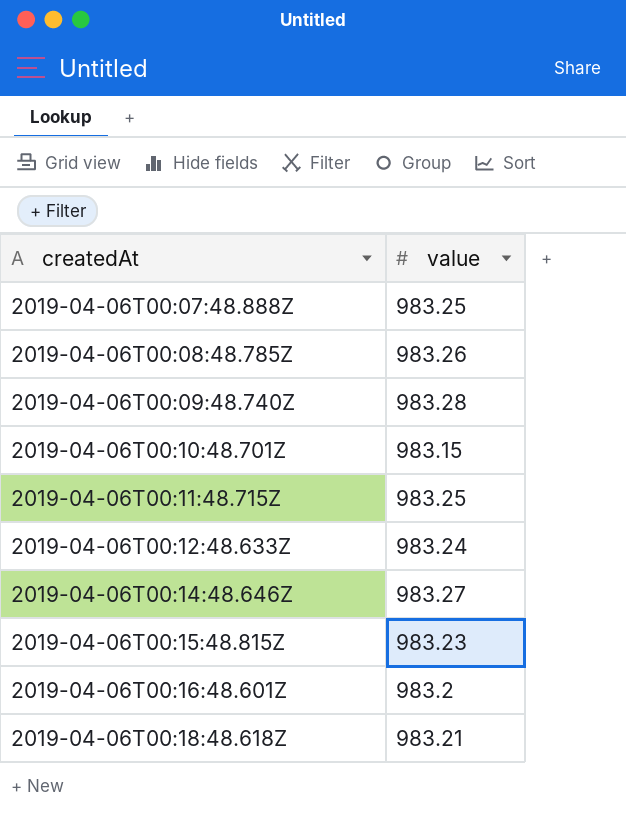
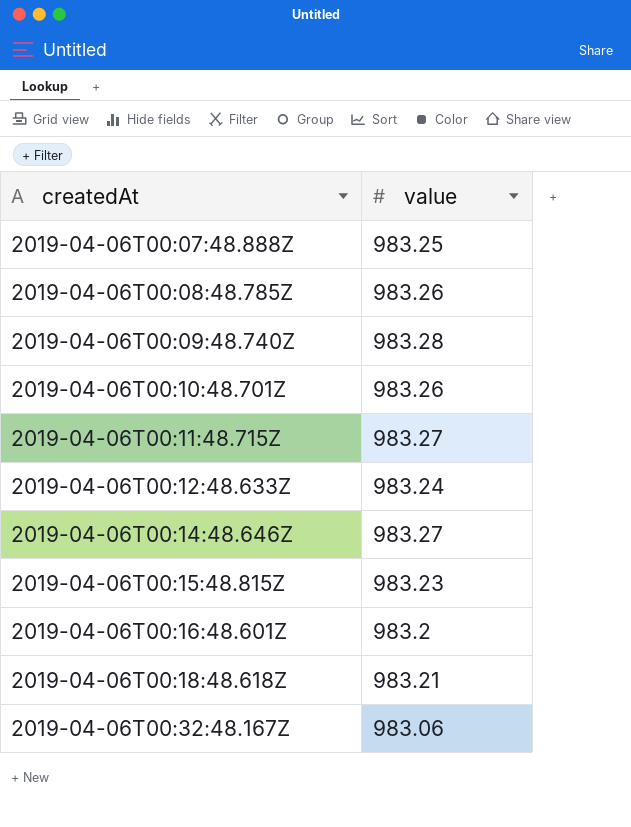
2019-04-06T00:10:48.701Z | value: 983.15 -> 983.26
2019-04-06T00:11:48.715Z | value: 983.25 -> 983.27
row 2019-04-06T00:32:48.167Z: none -> 983.06

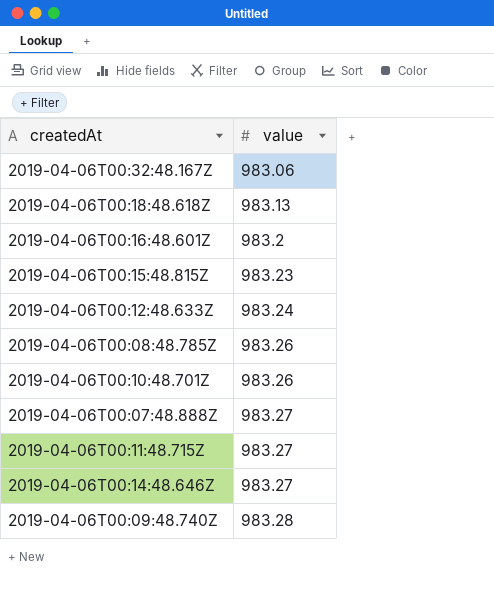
row order: createdAt ascending -> value ascending
2019-04-06T00:18:48.618Z | value: 983.21 -> 983.13
2019-04-06T00:07:48.888Z | value: 983.25 -> 983.27

